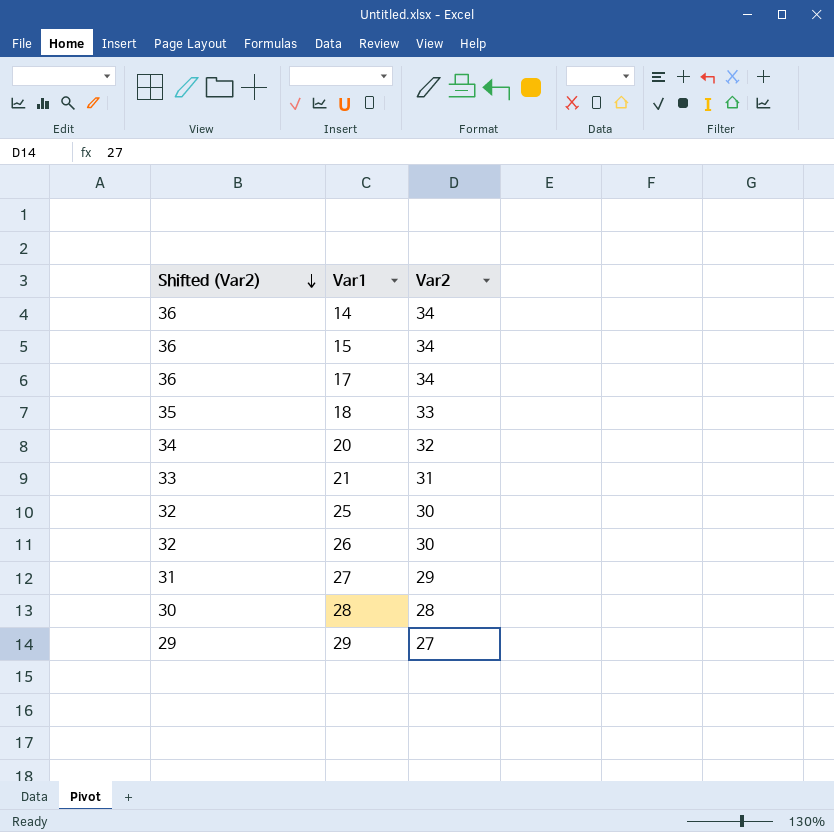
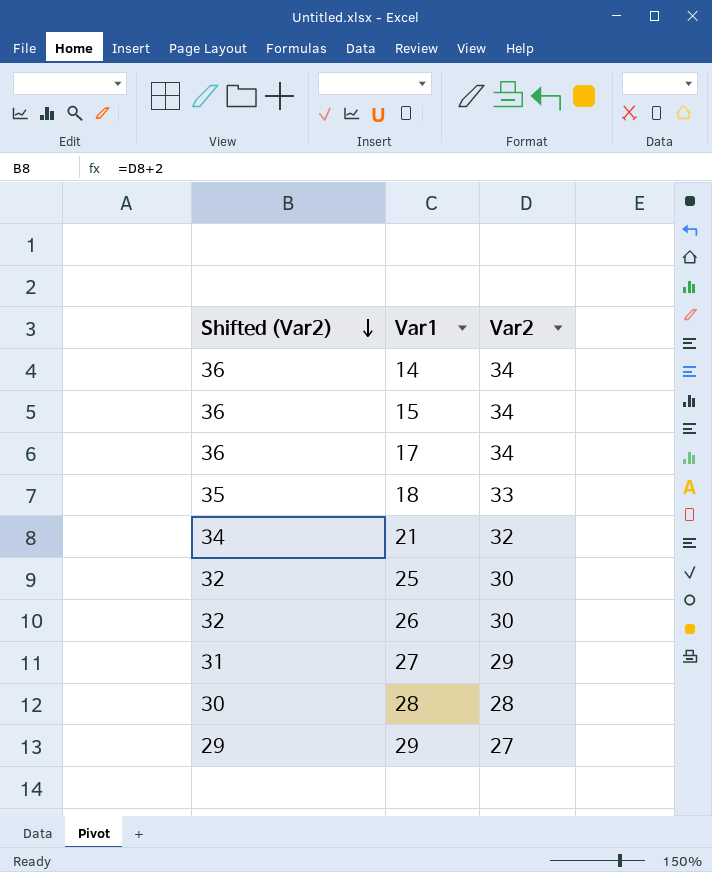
row 20: 34 | 32 -> none
21 | Shifted (Var2): 33 -> 34
21 | Var2: 31 -> 32

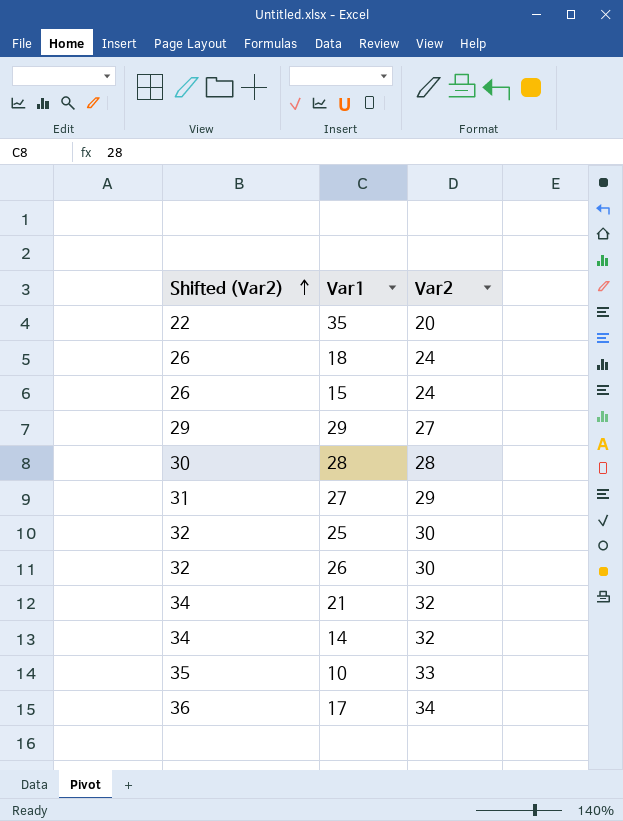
row order: Shifted (Var2) descending -> Shifted (Var2) ascending
row 35: none -> 22 | 20
18 | Shifted (Var2): 35 -> 26
18 | Var2: 33 -> 24
15 | Shifted (Var2): 36 -> 26
15 | Var2: 34 -> 24
14 | Shifted (Var2): 36 -> 34
14 | Var2: 34 -> 32
row 10: none -> 35 | 33

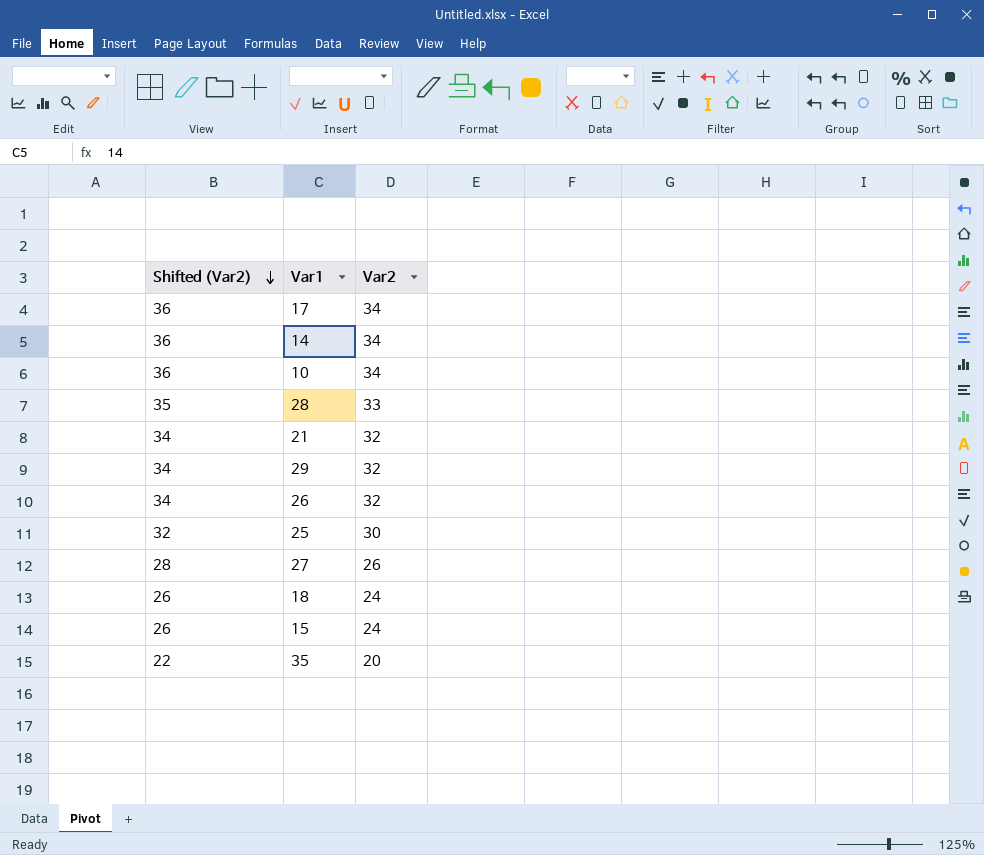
row order: Shifted (Var2) ascending -> Shifted (Var2) descending
14 | Shifted (Var2): 34 -> 36
14 | Var2: 32 -> 34
10 | Shifted (Var2): 35 -> 36
10 | Var2: 33 -> 34
28 | Shifted (Var2): 30 -> 35
28 | Var2: 28 -> 33
29 | Shifted (Var2): 29 -> 34
29 | Var2: 27 -> 32
26 | Shifted (Var2): 32 -> 34
26 | Var2: 30 -> 32
27 | Shifted (Var2): 31 -> 28
27 | Var2: 29 -> 26

